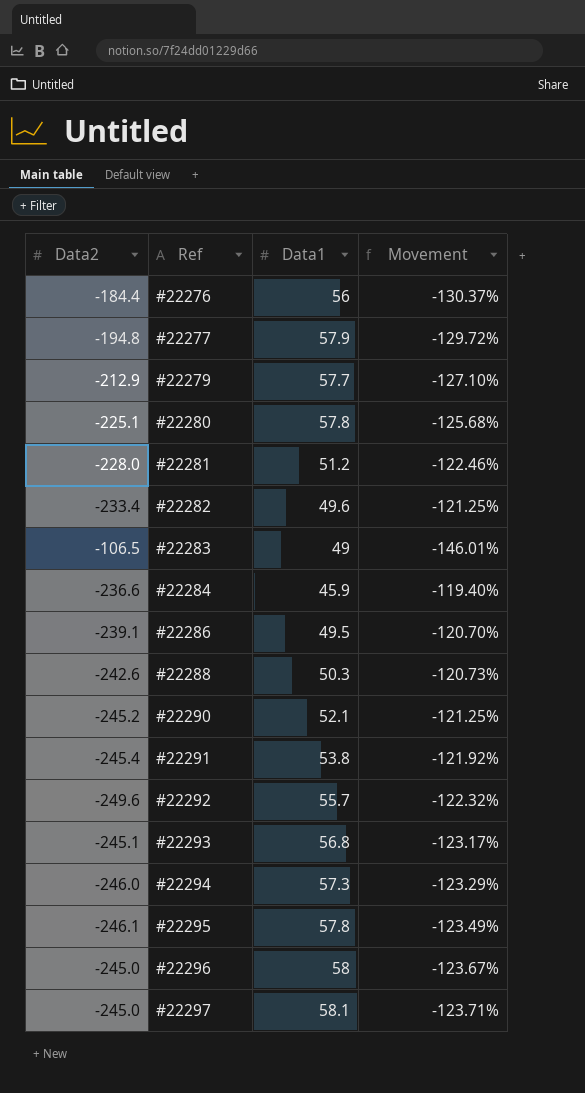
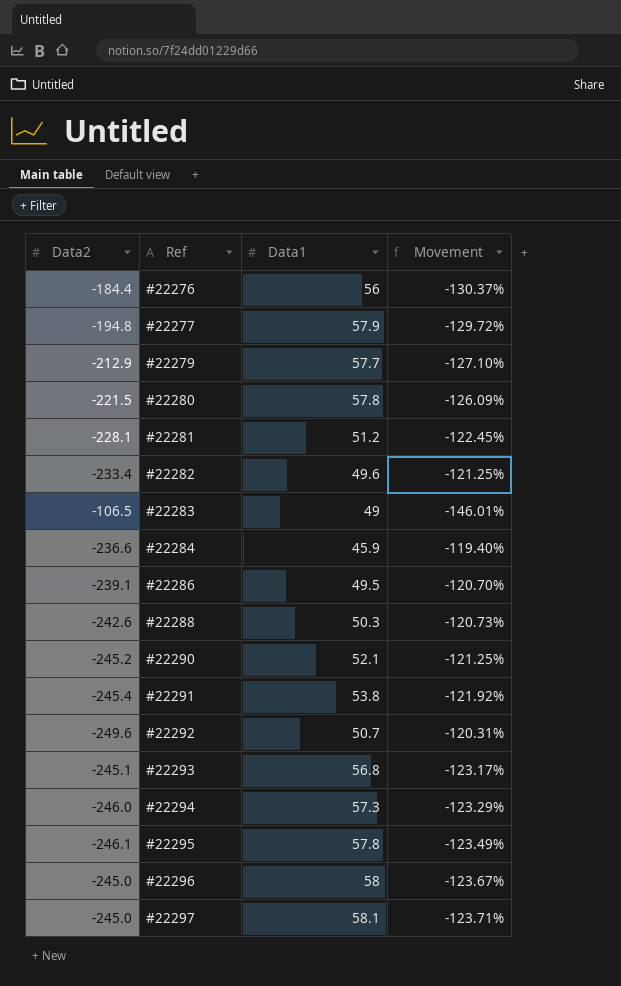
#22280 | Data2: -225.1 -> -221.5
#22280 | Movement: -125.68% -> -126.09%
#22281 | Data2: -228.0 -> -228.1
#22281 | Movement: -122.46% -> -122.45%
#22292 | Data1: 55.7 -> 50.7
#22292 | Movement: -122.32% -> -120.31%

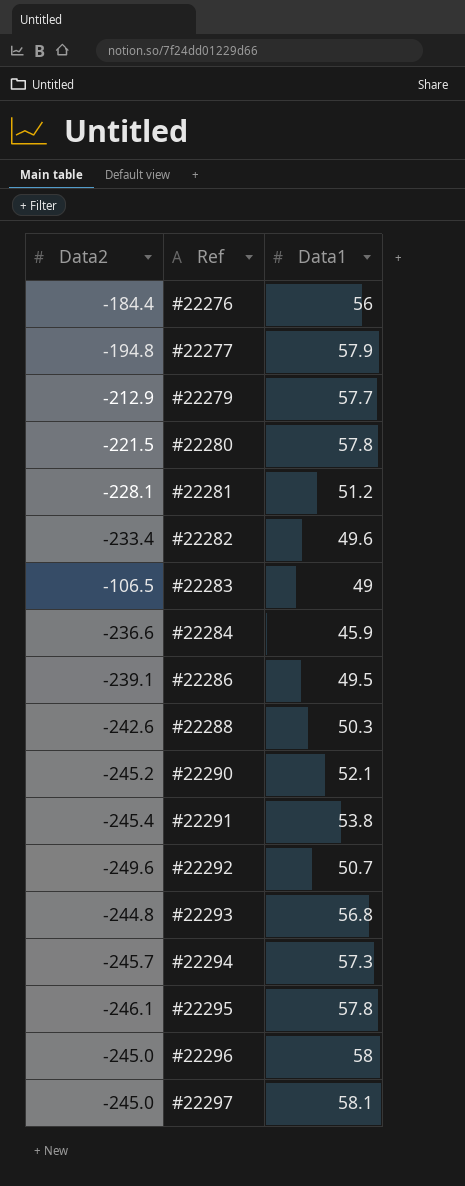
column Movement | formula: ([Data1] - [Data2]) / [Data2] -> none
#22293 | Data2: -245.1 -> -244.8
#22294 | Data2: -246.0 -> -245.7

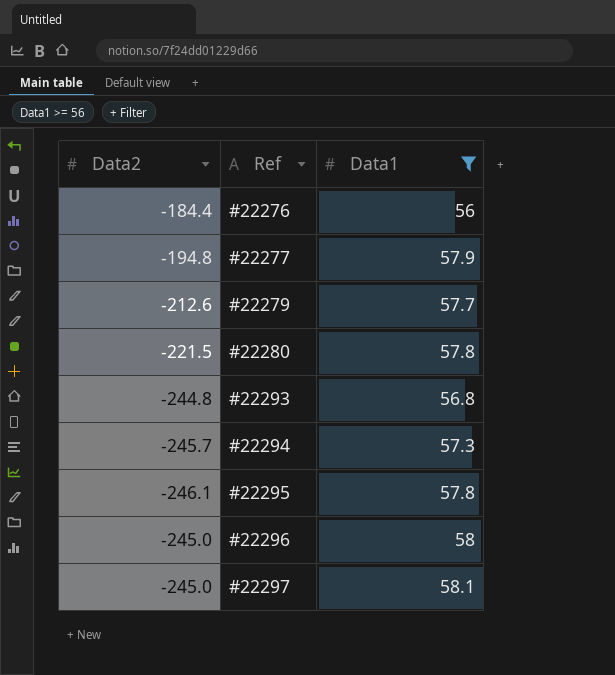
filter: none -> Data1 >= 56
#22279 | Data2: -212.9 -> -212.6

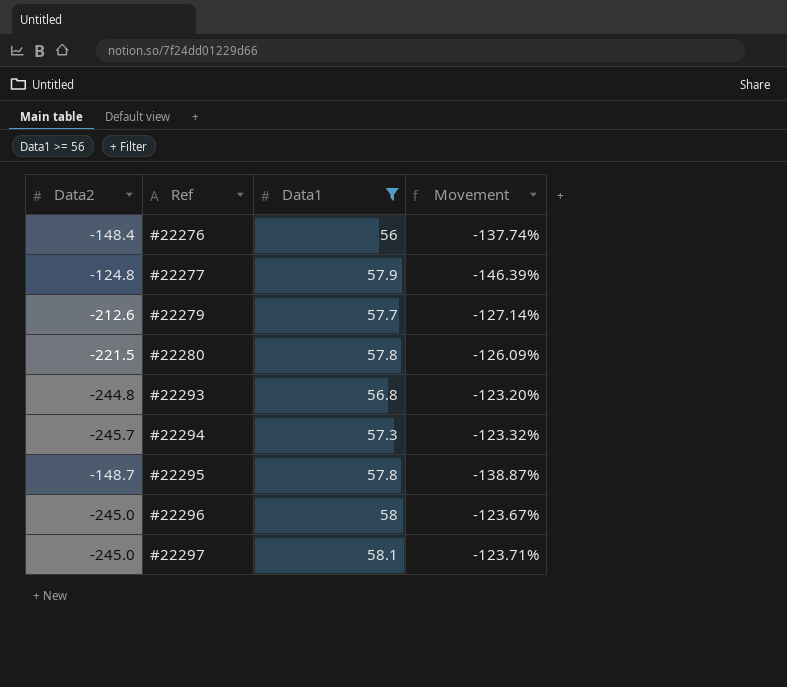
column Movement | formula: none -> ([Data1] - [Data2]) / [Data2]
#22276 | Data2: -184.4 -> -148.4
#22277 | Data2: -194.8 -> -124.8
#22295 | Data2: -246.1 -> -148.7

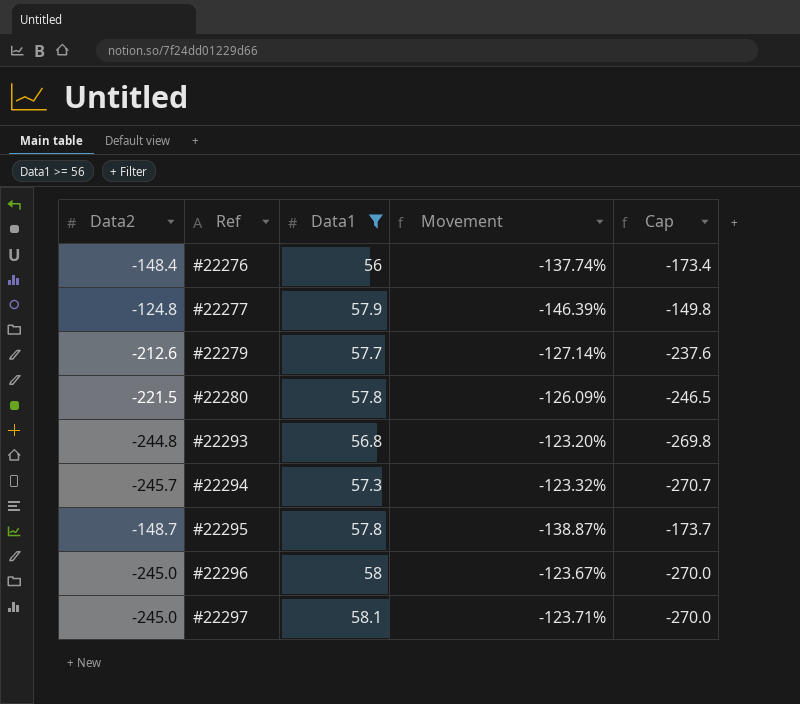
column Cap | formula: none -> [Data2] - 25

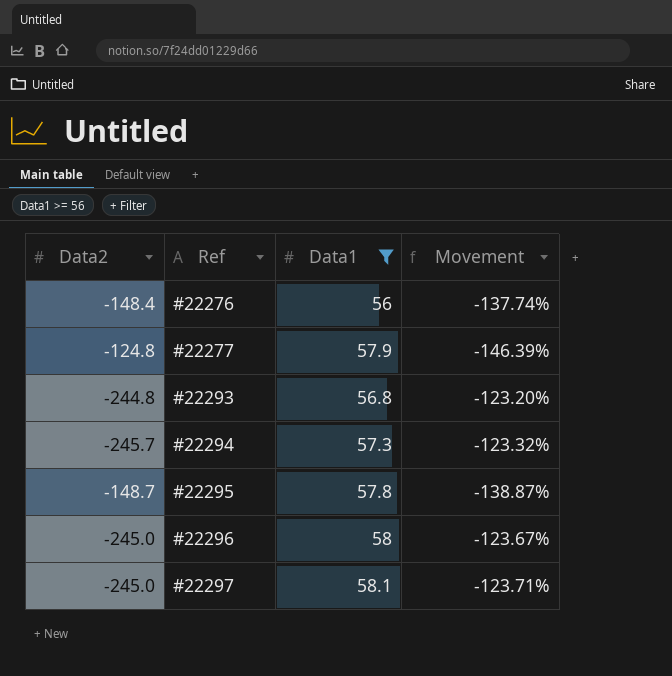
column Cap | formula: [Data2] - 25 -> none
row #22279: -212.6 | 57.7 | -127.14% | -237.6 -> none
row #22280: -221.5 | 57.8 | -126.09% | -246.5 -> none

